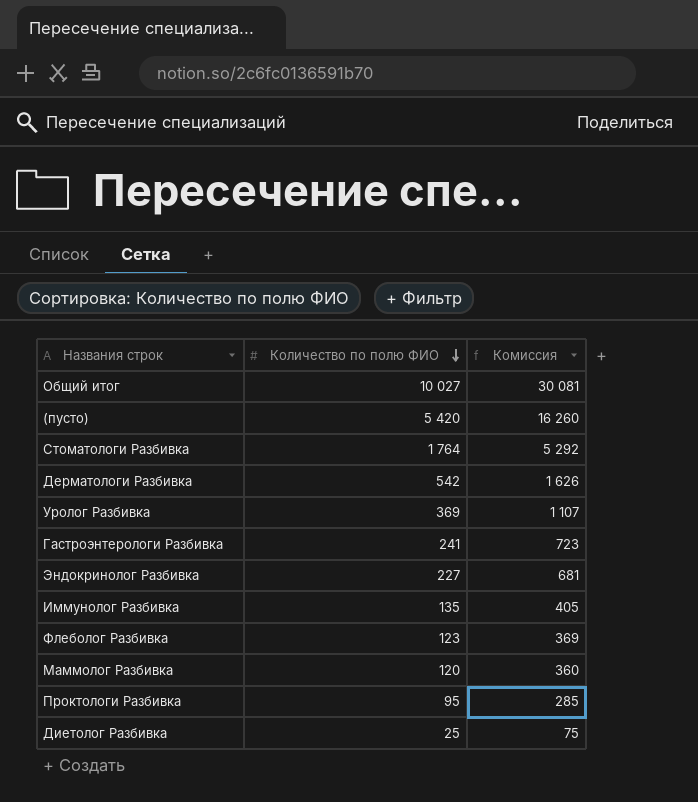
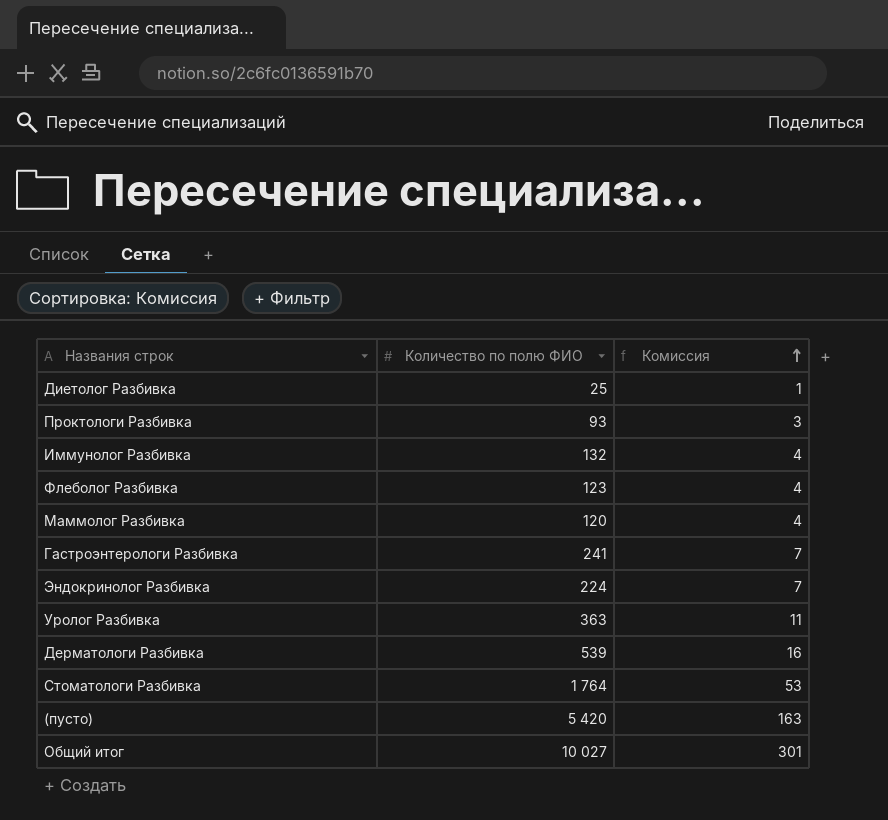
row order: Количество по полю ФИО descending -> Комиссия ascending
column Комиссия | formula: [Количество по полю ФИО] * 3 -> [Количество по полю ФИО] * 0,03
Проктологи Разбивка | Количество по полю ФИО: 95 -> 93
Иммунолог Разбивка | Количество по полю ФИО: 135 -> 132
Эндокринолог Разбивка | Количество по полю ФИО: 227 -> 224
Уролог Разбивка | Количество по полю ФИО: 369 -> 363
Дерматологи Разбивка | Количество по полю ФИО: 542 -> 539

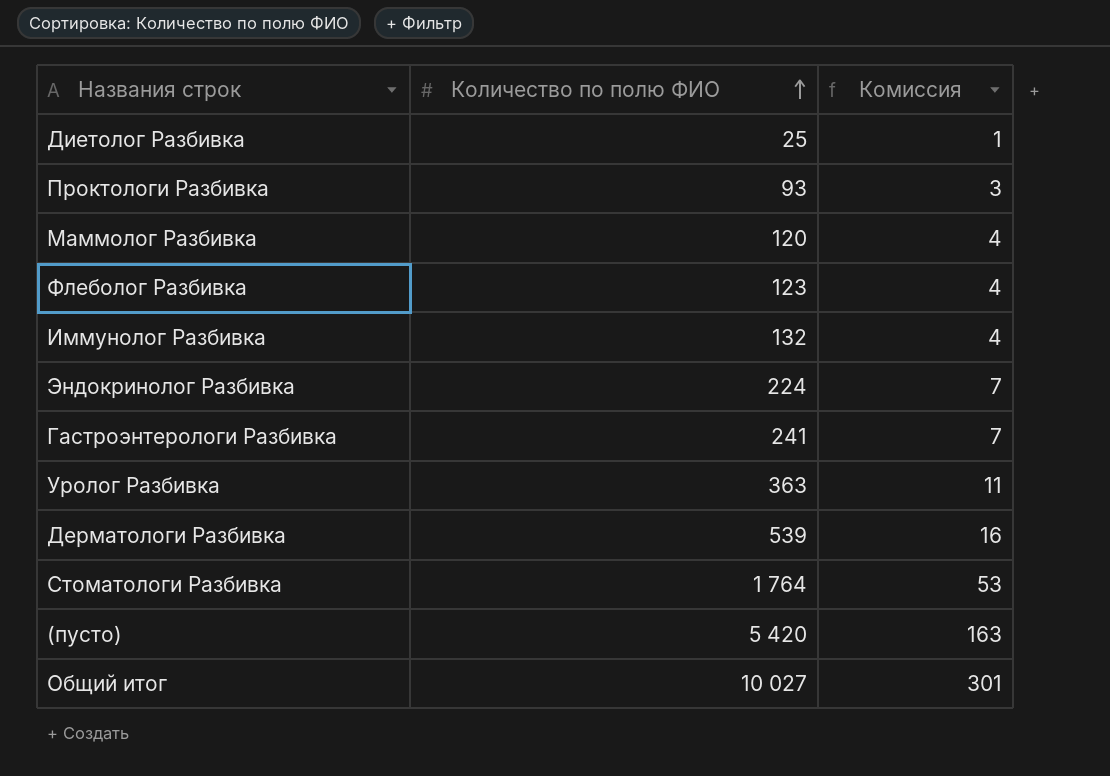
row order: Комиссия ascending -> Количество по полю ФИО ascending

